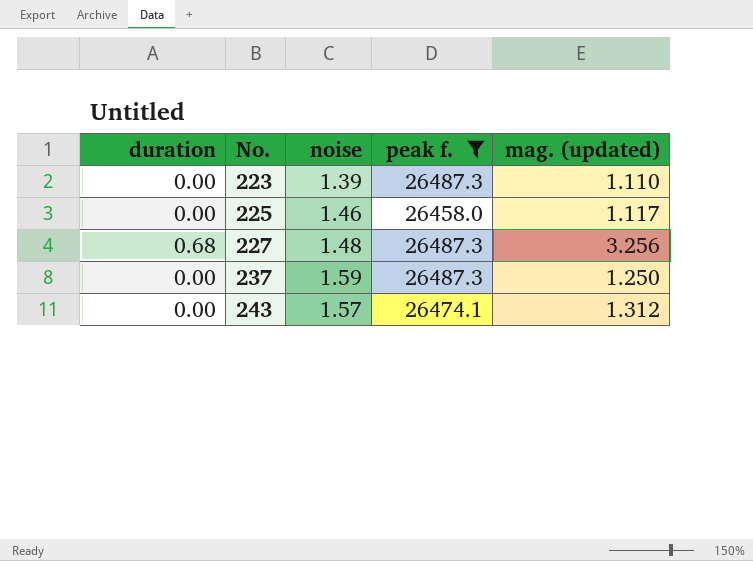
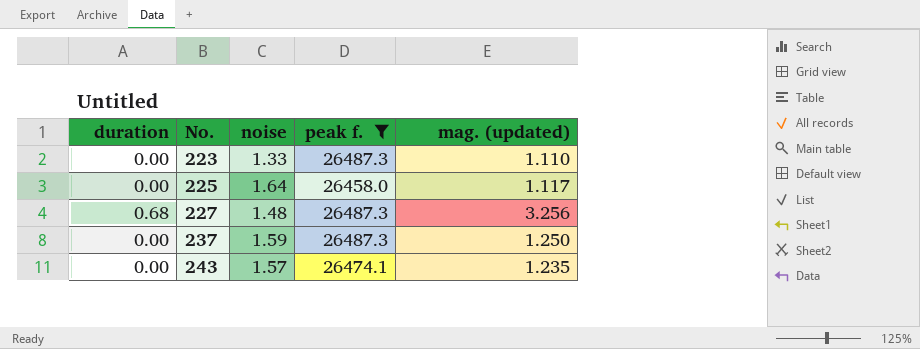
223 | noise: 1.39 -> 1.33
225 | noise: 1.46 -> 1.64
243 | mag. (updated): 1.312 -> 1.235

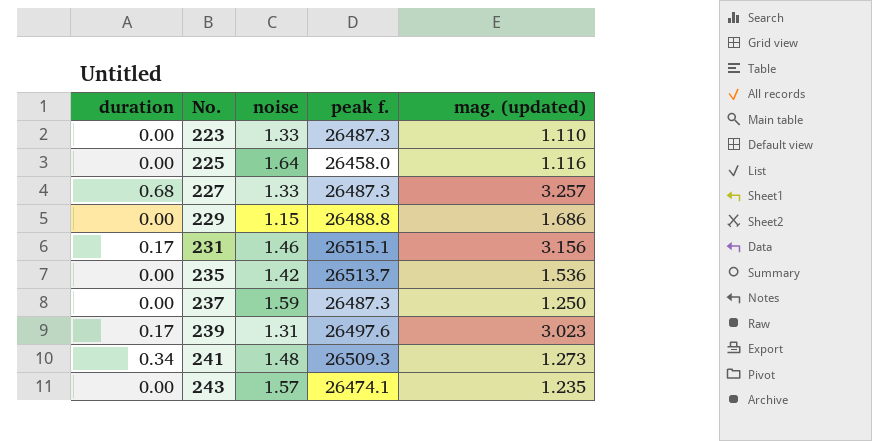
filter: peak f. <= 26487.3 -> none
225 | mag. (updated): 1.117 -> 1.116
227 | noise: 1.48 -> 1.33
227 | mag. (updated): 3.256 -> 3.257

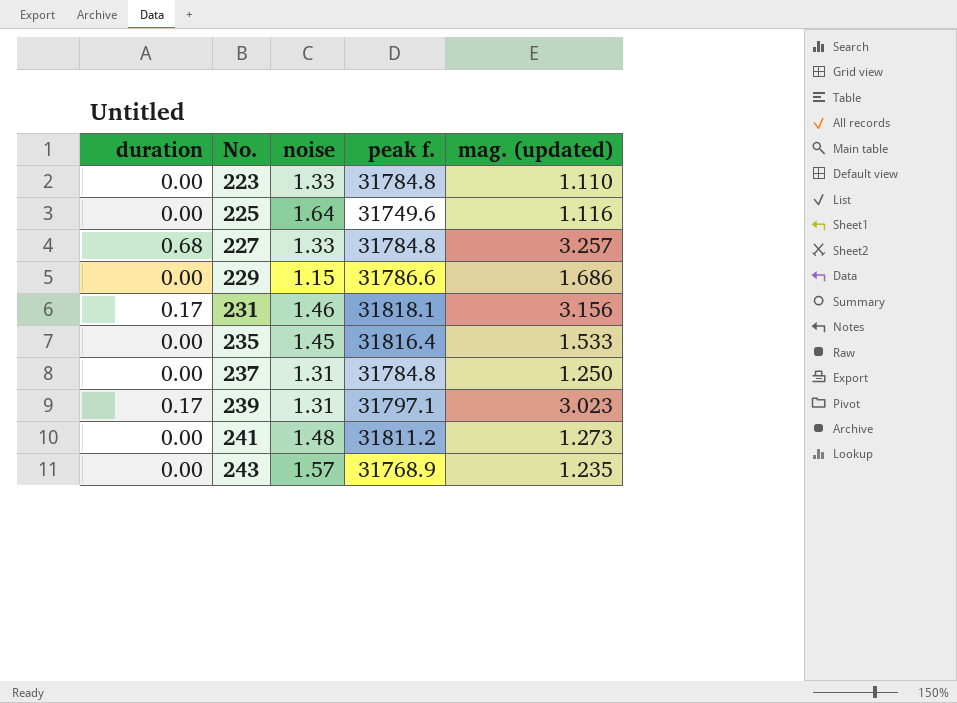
223 | peak f.: 26487.3 -> 31784.8
225 | peak f.: 26458.0 -> 31749.6
227 | peak f.: 26487.3 -> 31784.8
229 | peak f.: 26488.8 -> 31786.6
231 | peak f.: 26515.1 -> 31818.1
235 | noise: 1.42 -> 1.45
235 | peak f.: 26513.7 -> 31816.4
235 | mag. (updated): 1.536 -> 1.533
237 | noise: 1.59 -> 1.31
237 | peak f.: 26487.3 -> 31784.8
239 | peak f.: 26497.6 -> 31797.1
241 | duration: 0.34 -> 0.00
241 | peak f.: 26509.3 -> 31811.2
243 | peak f.: 26474.1 -> 31768.9

